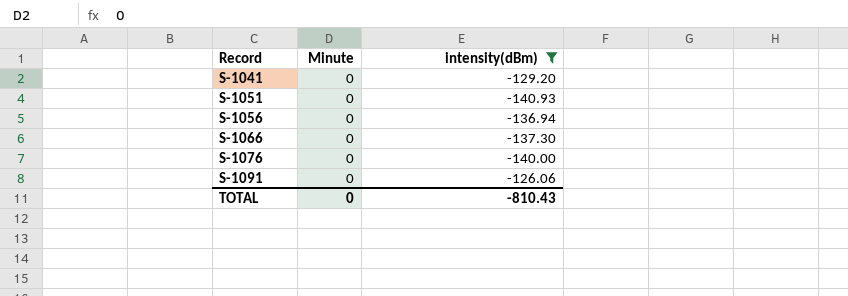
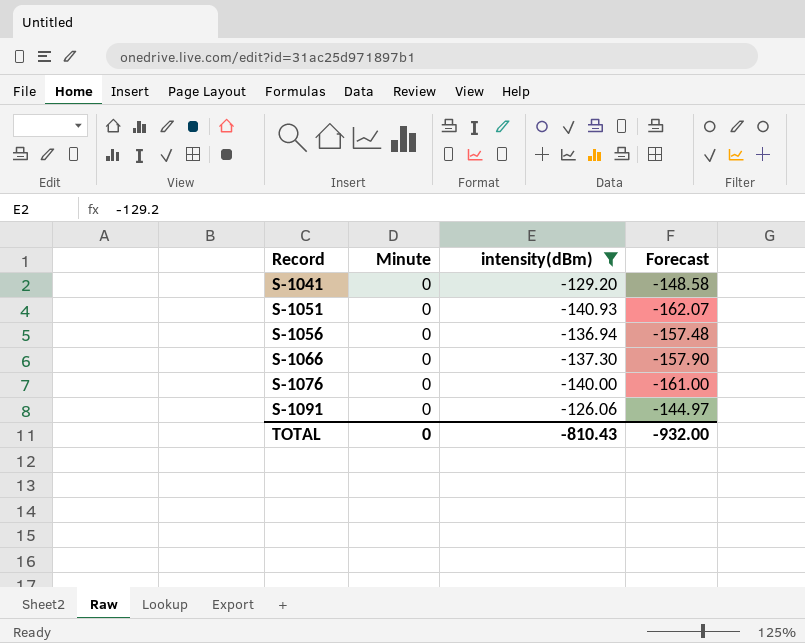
column Forecast | formula: none -> [intensity(dBm)] * 1.15

